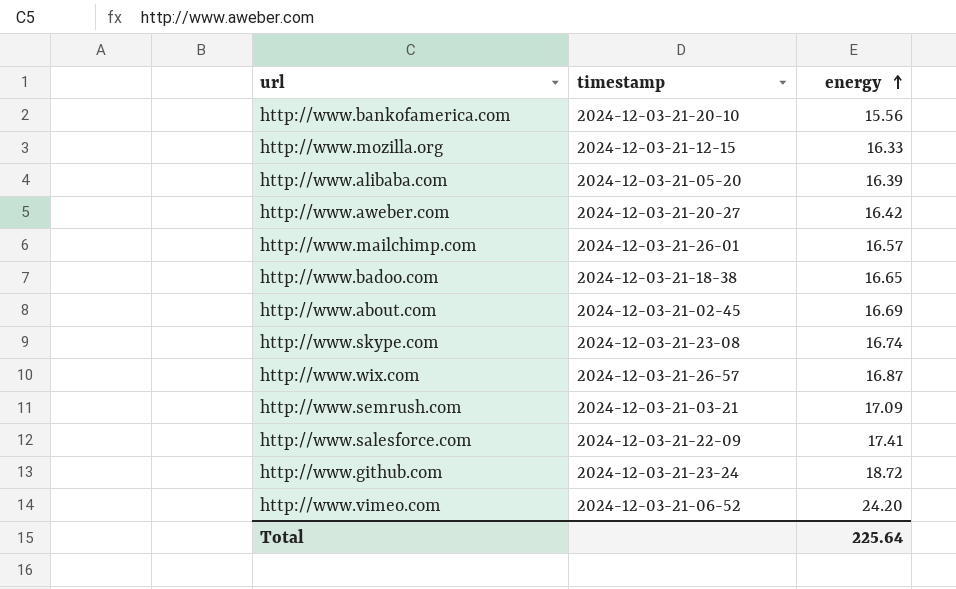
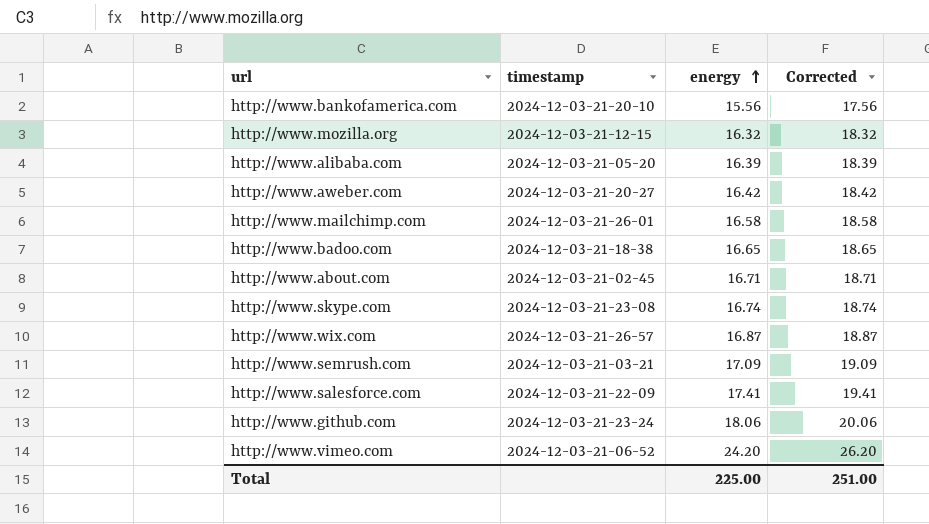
column Corrected | formula: none -> [energy] + 2
http://www.mozilla.org | energy: 16.33 -> 16.32
http://www.mailchimp.com | energy: 16.57 -> 16.58
http://www.about.com | energy: 16.69 -> 16.71
http://www.github.com | energy: 18.72 -> 18.06
Total | energy: 225.64 -> 225.00

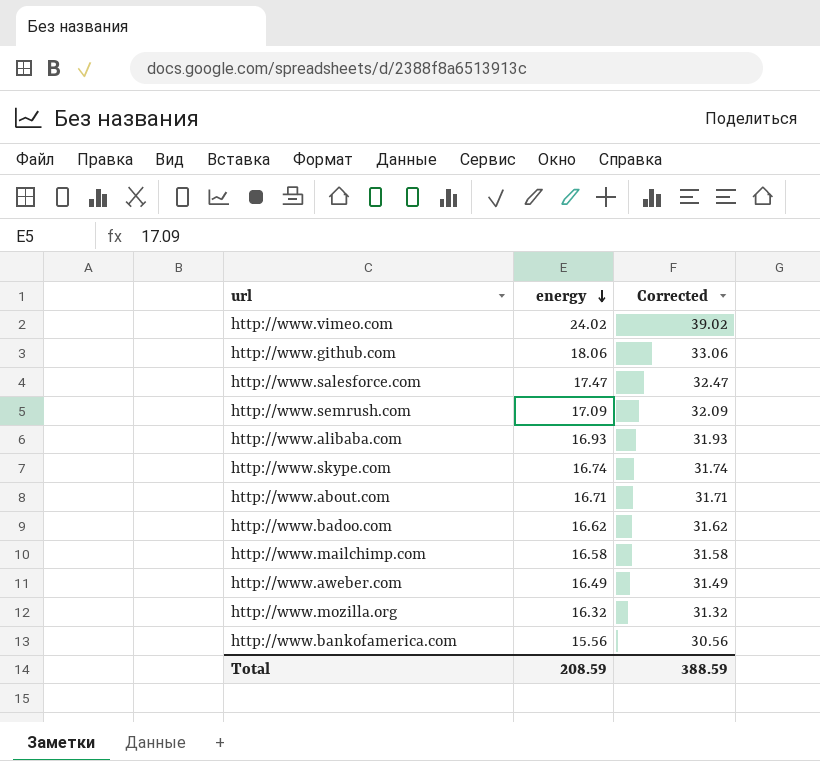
row order: energy ascending -> energy descending
column timestamp | position: 2 -> none
column Corrected | formula: [energy] + 2 -> [energy] + 15
row http://www.wix.com: 2024-12-03-21-26-57 | 16.87 | 18.87 -> none
http://www.vimeo.com | energy: 24.20 -> 24.02
http://www.salesforce.com | energy: 17.41 -> 17.47
http://www.alibaba.com | energy: 16.39 -> 16.93
http://www.badoo.com | energy: 16.65 -> 16.62
http://www.aweber.com | energy: 16.42 -> 16.49
Total | energy: 225.00 -> 208.59
Total | Corrected: 251.00 -> 388.59

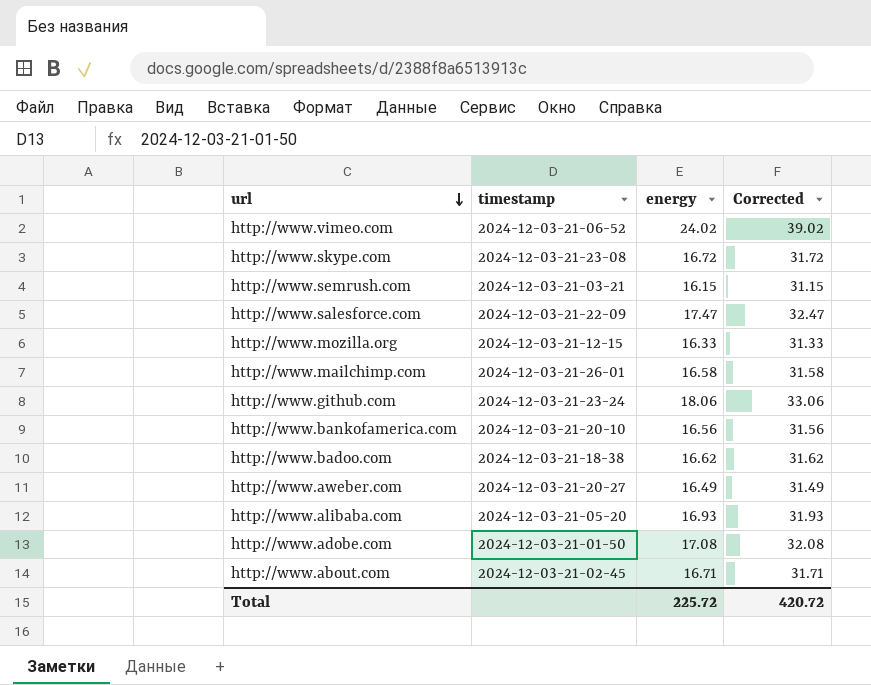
row order: energy descending -> url descending
column timestamp | position: none -> 2
http://www.skype.com | energy: 16.74 -> 16.72
http://www.skype.com | Corrected: 31.74 -> 31.72
http://www.semrush.com | energy: 17.09 -> 16.15
http://www.semrush.com | Corrected: 32.09 -> 31.15
http://www.mozilla.org | energy: 16.32 -> 16.33
http://www.mozilla.org | Corrected: 31.32 -> 31.33
http://www.bankofamerica.com | energy: 15.56 -> 16.56
http://www.bankofamerica.com | Corrected: 30.56 -> 31.56
row http://www.adobe.com: none -> 2024-12-03-21-01-50 | 17.08 | 32.08
Total | energy: 208.59 -> 225.72
Total | Corrected: 388.59 -> 420.72

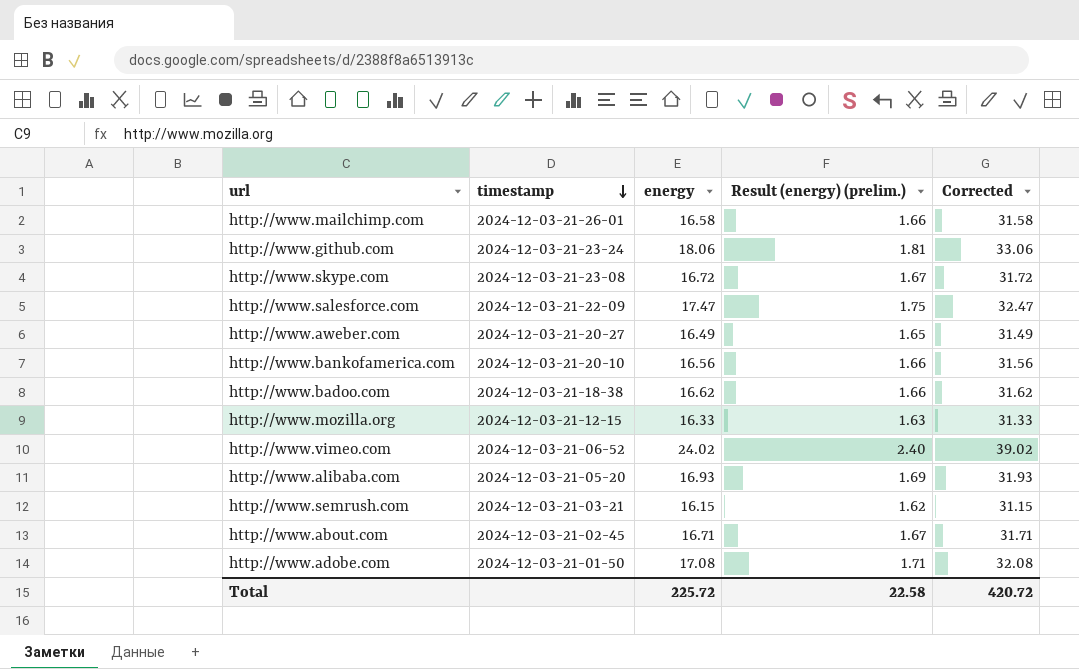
row order: url descending -> timestamp descending
column Result (energy) (prelim.) | formula: none -> [energy] * 0.1

